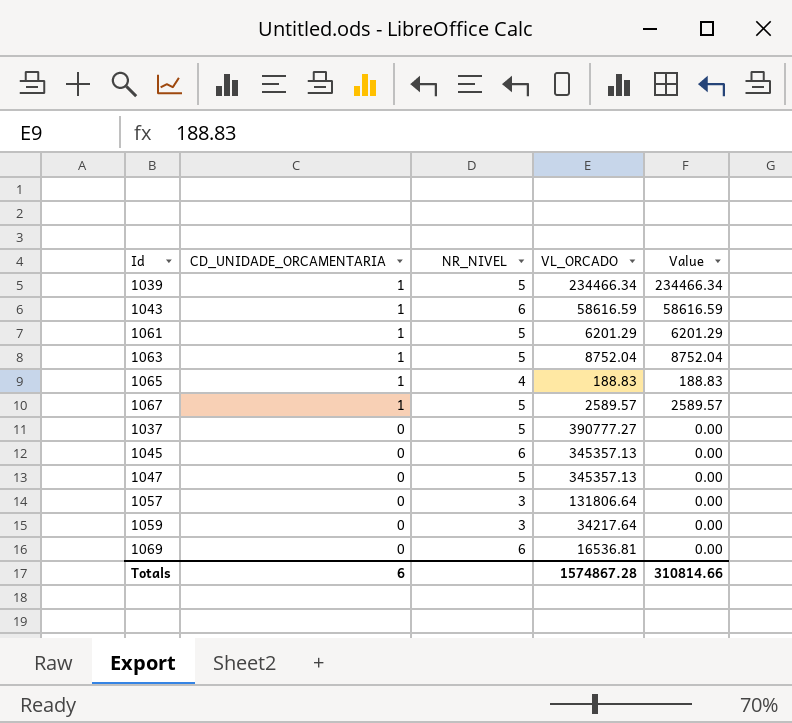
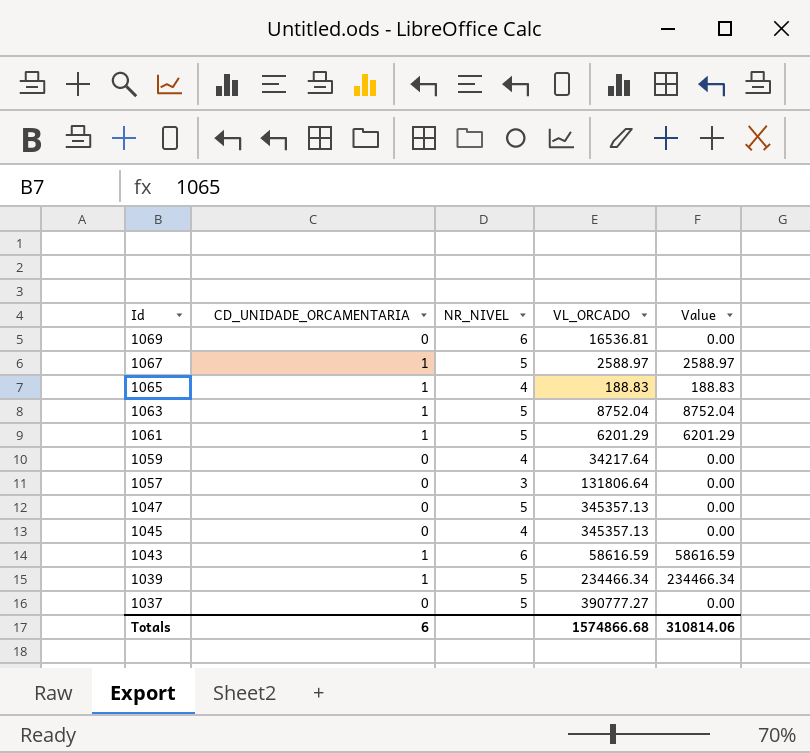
row order: CD_UNIDADE_ORCAMENTARIA descending -> Id descending
1067 | VL_ORCADO: 2589.57 -> 2588.97
1067 | Value: 2589.57 -> 2588.97
1059 | NR_NIVEL: 3 -> 4
1045 | NR_NIVEL: 6 -> 4
Totals | VL_ORCADO: 1574867.28 -> 1574866.68
Totals | Value: 310814.66 -> 310814.06

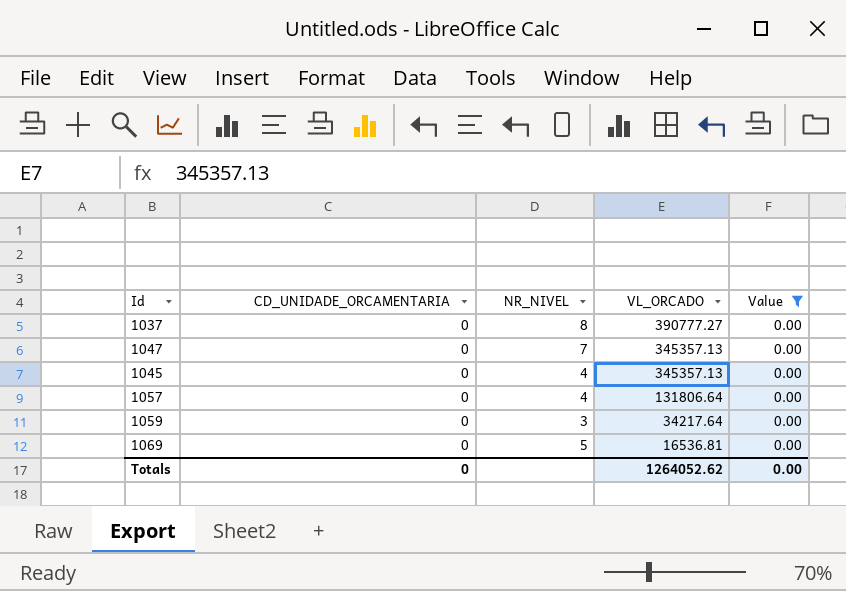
filter: none -> Value = 0.00
row order: Id descending -> VL_ORCADO descending
1037 | NR_NIVEL: 5 -> 8
1047 | NR_NIVEL: 5 -> 7
1057 | NR_NIVEL: 3 -> 4
1059 | NR_NIVEL: 4 -> 3
1069 | NR_NIVEL: 6 -> 5
Totals | CD_UNIDADE_ORCAMENTARIA: 6 -> 0
Totals | VL_ORCADO: 1574866.68 -> 1264052.62
Totals | Value: 310814.06 -> 0.00

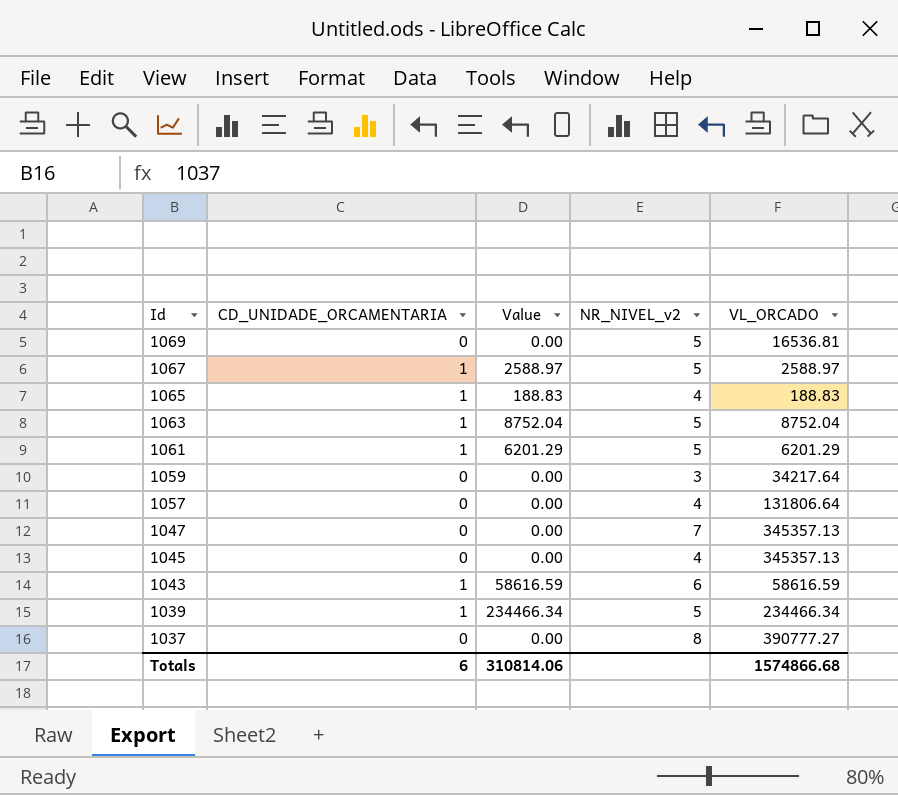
filter: Value = 0.00 -> none
row order: VL_ORCADO descending -> Id descending
column Value | position: 5 -> 3
column name: NR_NIVEL -> NR_NIVEL_v2
Totals | CD_UNIDADE_ORCAMENTARIA: 0 -> 6
Totals | Value: 0.00 -> 310814.06
Totals | VL_ORCADO: 1264052.62 -> 1574866.68

